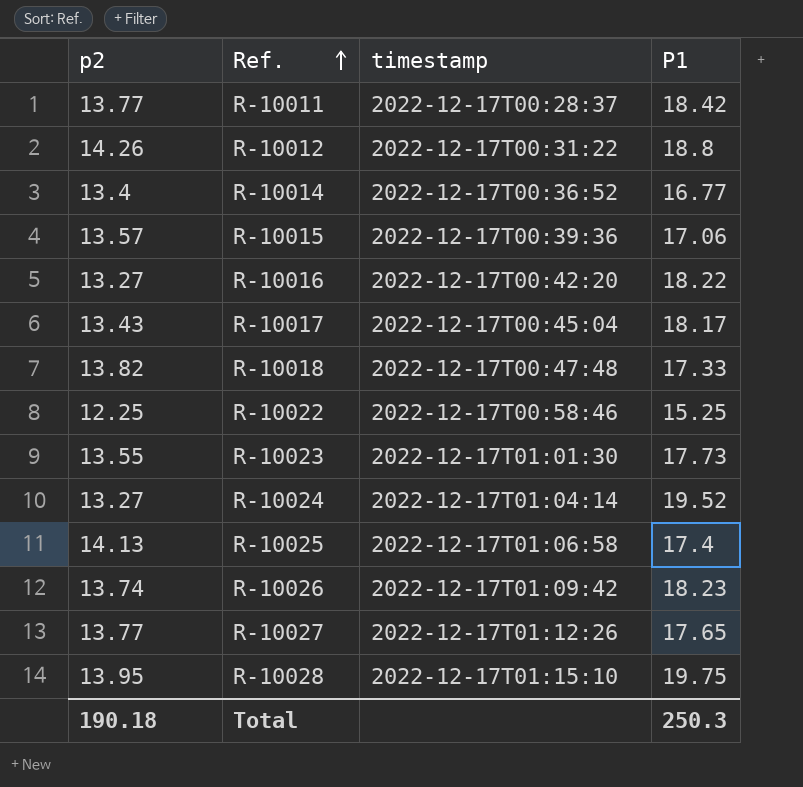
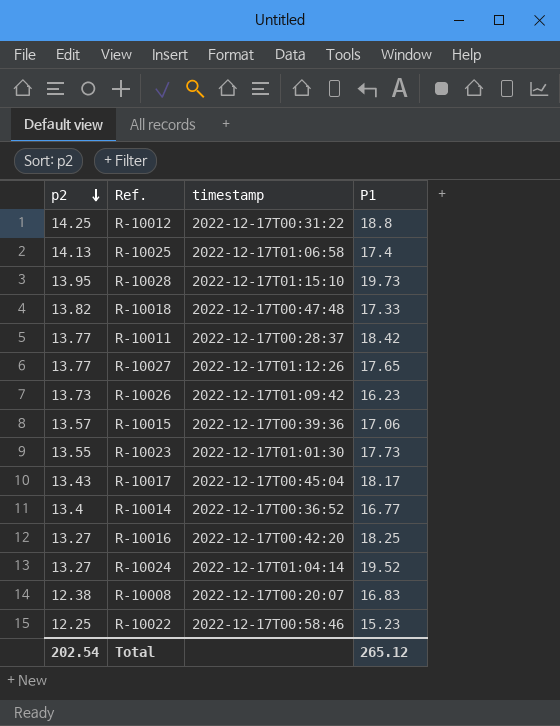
row order: Ref. ascending -> p2 descending
R-10012 | p2: 14.26 -> 14.25
R-10028 | P1: 19.75 -> 19.73
R-10026 | p2: 13.74 -> 13.73
R-10026 | P1: 18.23 -> 16.23
R-10016 | P1: 18.22 -> 18.25
row R-10008: none -> 12.38 | 2022-12-17T00:20:07 | 16.83
R-10022 | P1: 15.25 -> 15.23
Total | p2: 190.18 -> 202.54
Total | P1: 250.3 -> 265.12

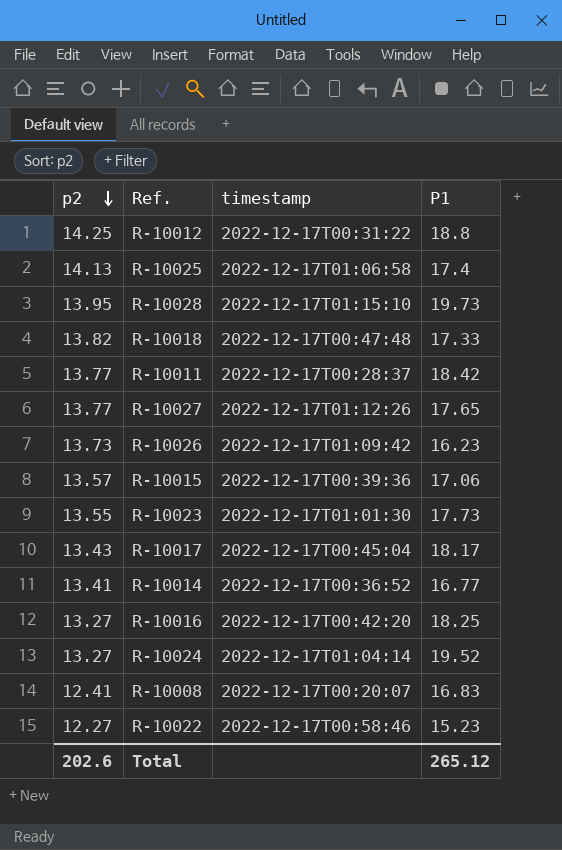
R-10014 | p2: 13.4 -> 13.41
R-10008 | p2: 12.38 -> 12.41
R-10022 | p2: 12.25 -> 12.27
Total | p2: 202.54 -> 202.6

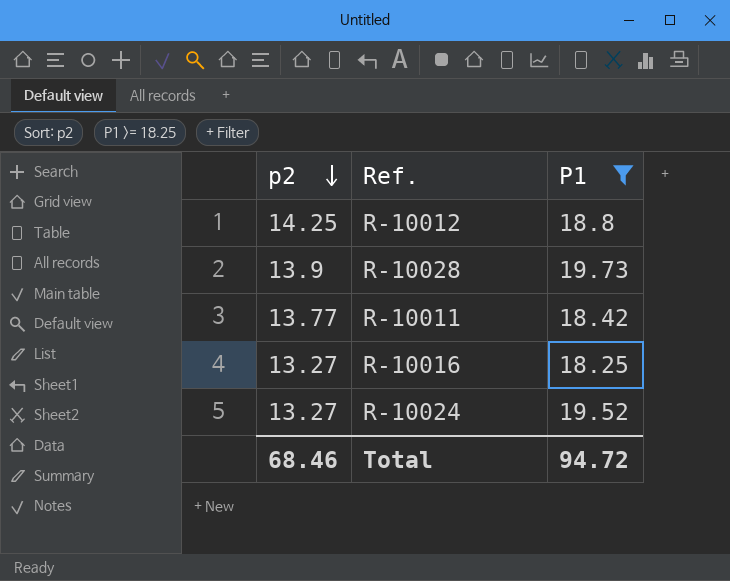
filter: none -> P1 >= 18.25
column timestamp | position: 3 -> none
R-10028 | p2: 13.95 -> 13.9
Total | p2: 202.6 -> 68.46
Total | P1: 265.12 -> 94.72

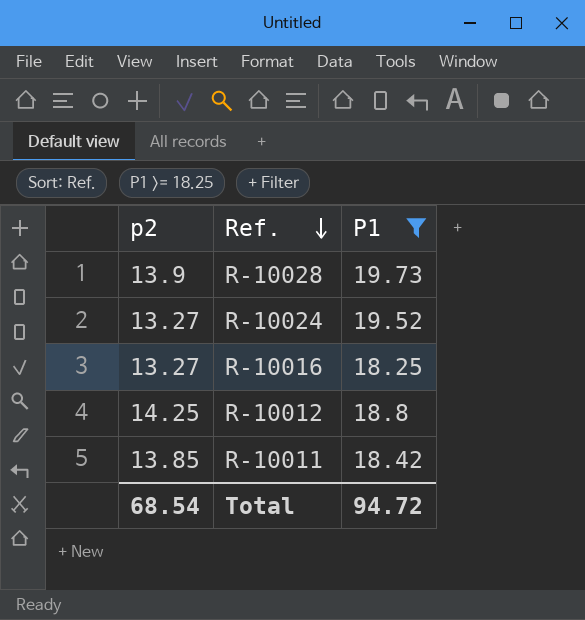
row order: p2 descending -> Ref. descending
R-10011 | p2: 13.77 -> 13.85
Total | p2: 68.46 -> 68.54

